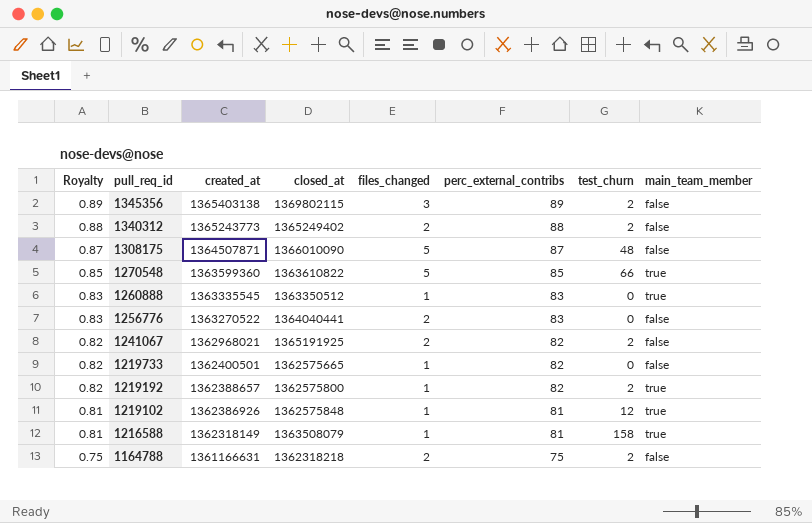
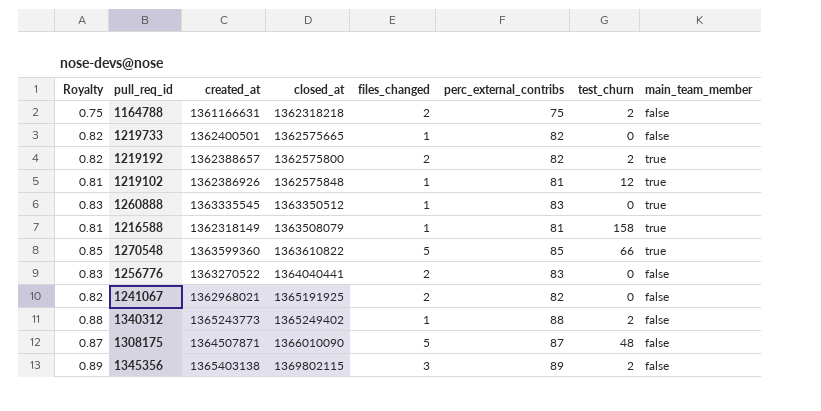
row order: Royalty descending -> closed_at ascending
1219192 | files_changed: 1 -> 2
1241067 | test_churn: 2 -> 0
1340312 | files_changed: 2 -> 1

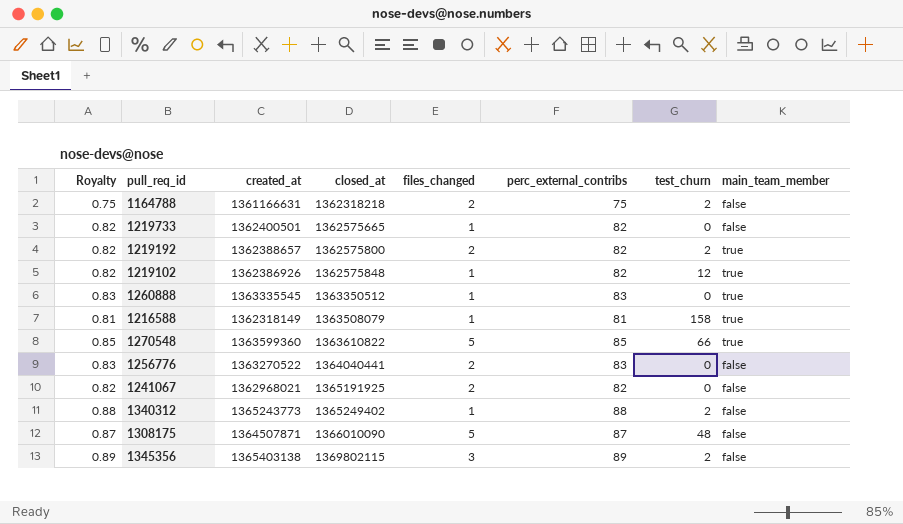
1219102 | Royalty: 0.81 -> 0.82
1219102 | perc_external_contribs: 81 -> 82

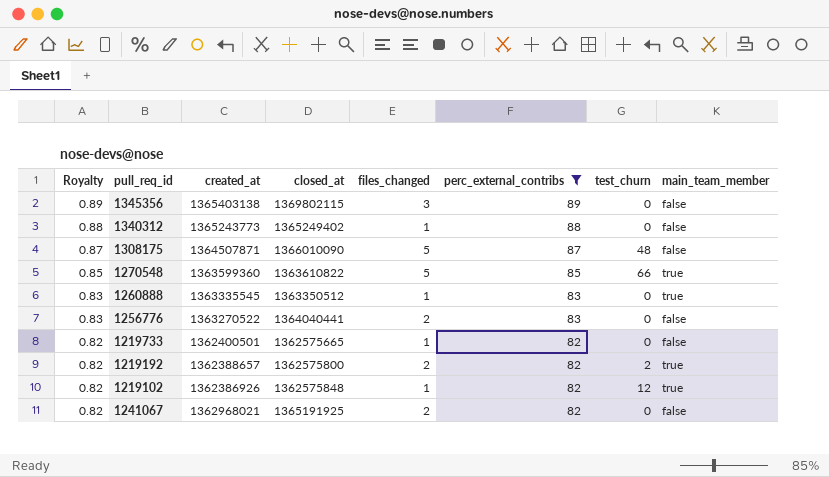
filter: none -> perc_external_contribs >= 82
row order: closed_at ascending -> Royalty descending
1345356 | test_churn: 2 -> 0
1340312 | test_churn: 2 -> 0

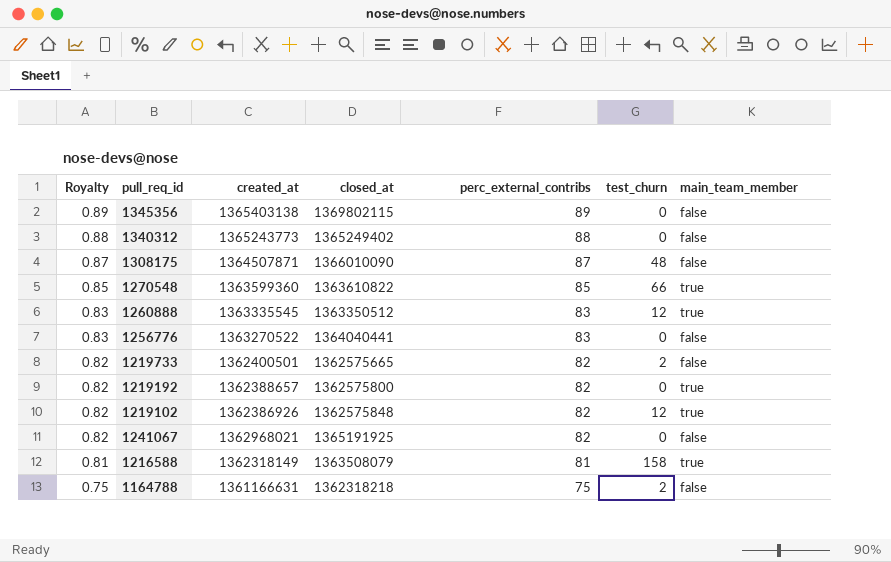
filter: perc_external_contribs >= 82 -> none
column files_changed | position: 5 -> none
1260888 | test_churn: 0 -> 12
1219733 | test_churn: 0 -> 2
1219192 | test_churn: 2 -> 0

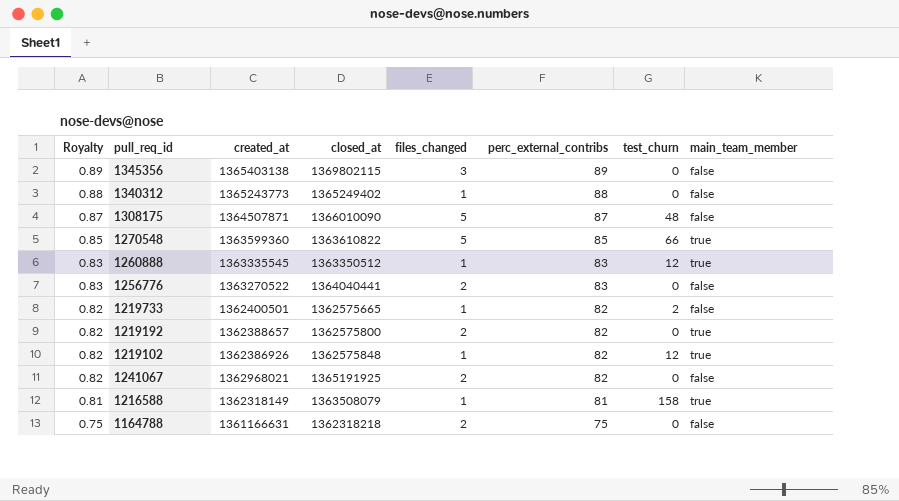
column files_changed | position: none -> 5
1164788 | test_churn: 2 -> 0

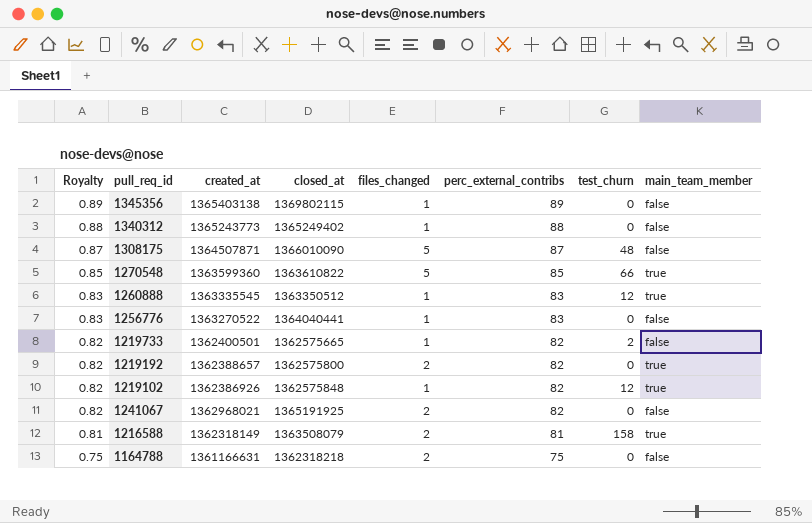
1345356 | files_changed: 3 -> 1
1256776 | files_changed: 2 -> 1
1216588 | files_changed: 1 -> 2

